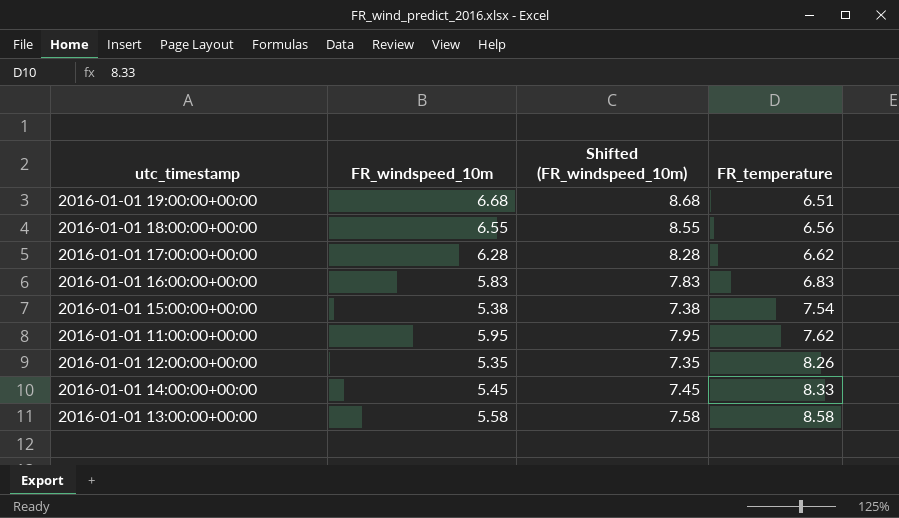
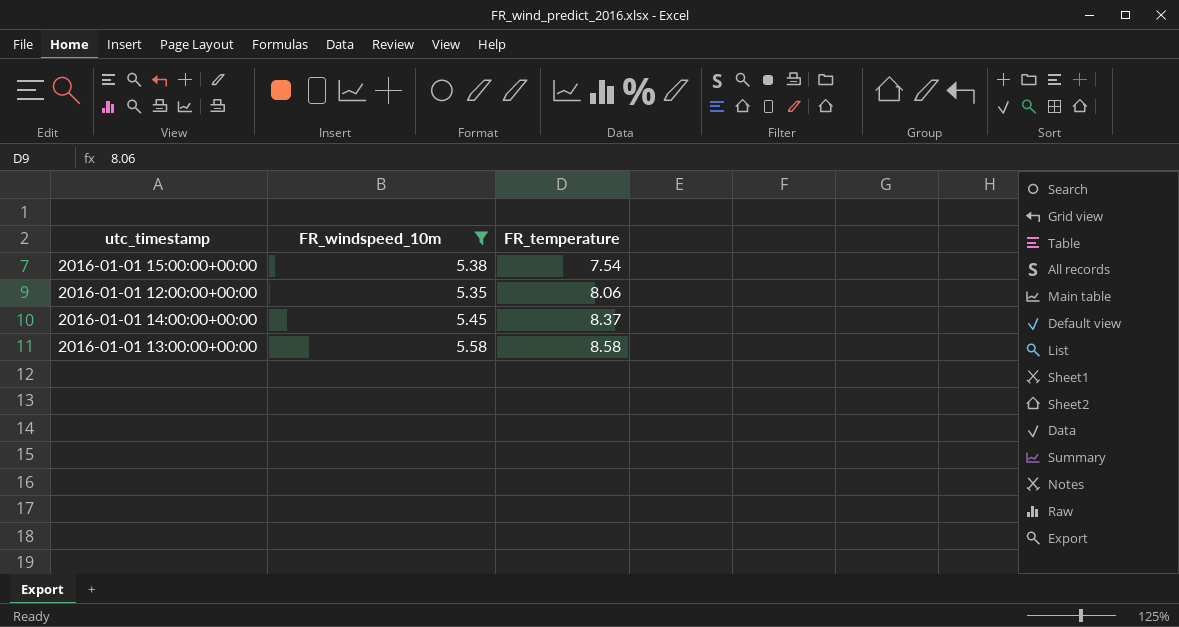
filter: none -> FR_windspeed_10m <= 5.58
column Shifted (FR_windspeed_10m) | formula: [FR_windspeed_10m] + 2 -> none
2016-01-01 12:00:00+00:00 | FR_temperature: 8.26 -> 8.06
2016-01-01 14:00:00+00:00 | FR_temperature: 8.33 -> 8.37

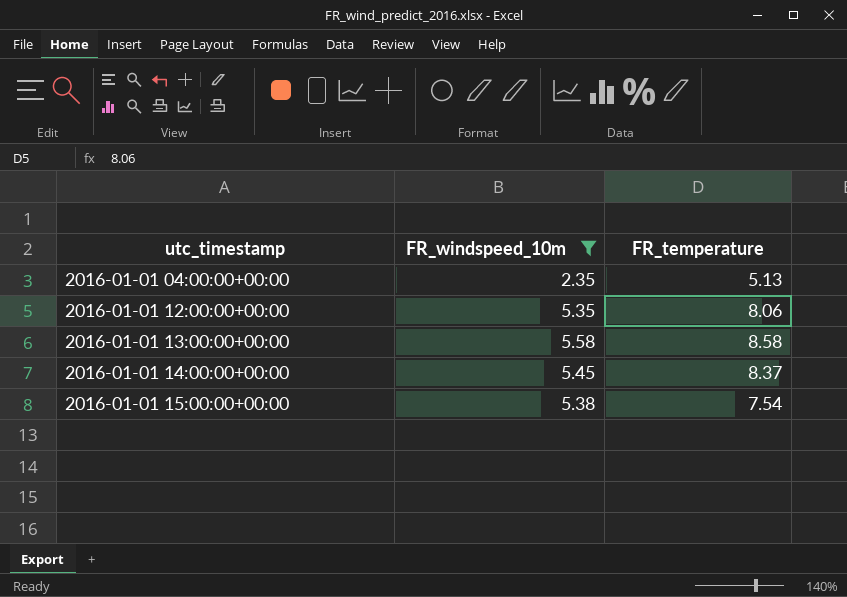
row order: FR_temperature ascending -> utc_timestamp ascending
row 2016-01-01 04:00:00+00:00: none -> 2.35 | 5.13

